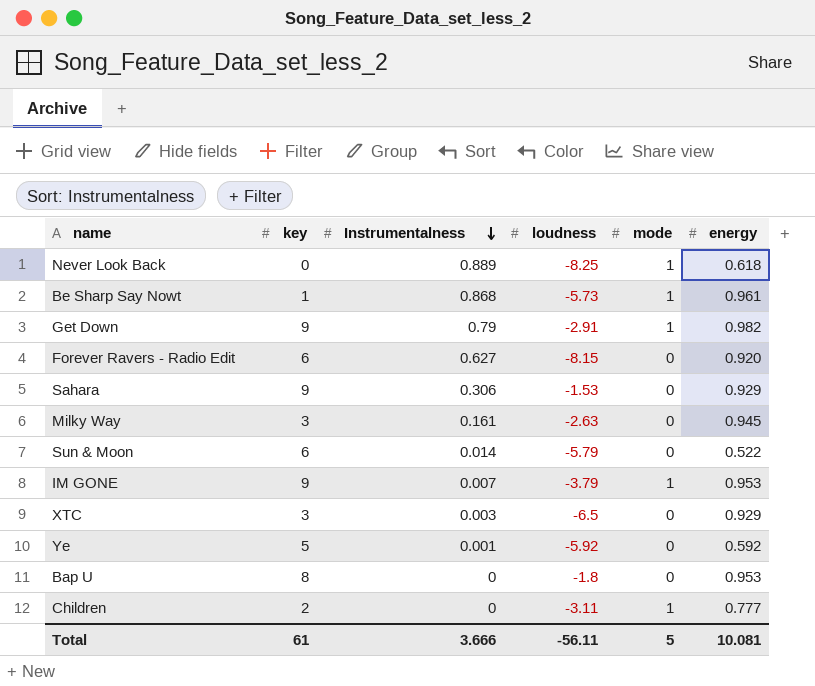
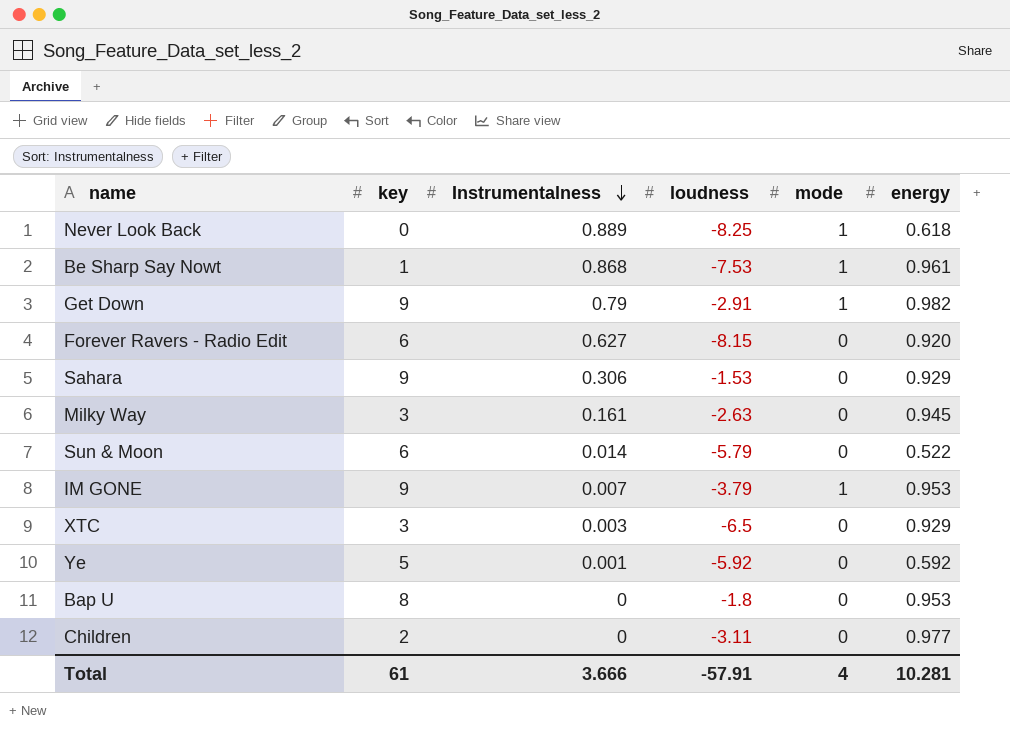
Be Sharp Say Nowt | loudness: -5.73 -> -7.53
Children | mode: 1 -> 0
Children | energy: 0.777 -> 0.977
Total | loudness: -56.11 -> -57.91
Total | mode: 5 -> 4
Total | energy: 10.081 -> 10.281

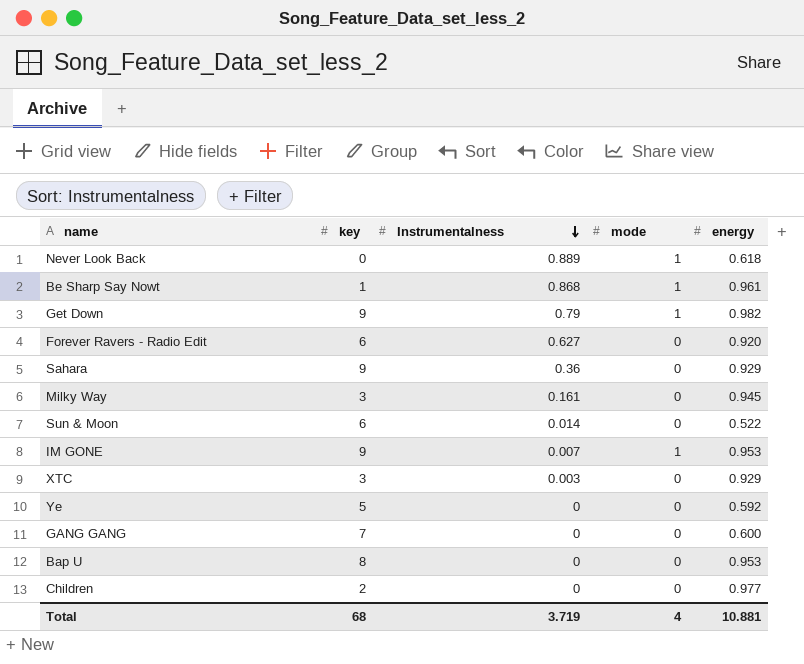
column loudness | position: 4 -> none
Sahara | Instrumentalness: 0.306 -> 0.36
Ye | Instrumentalness: 0.001 -> 0
row GANG GANG: none -> 7 | 0 | 0 | 0.600
Total | key: 61 -> 68
Total | Instrumentalness: 3.666 -> 3.719
Total | energy: 10.281 -> 10.881

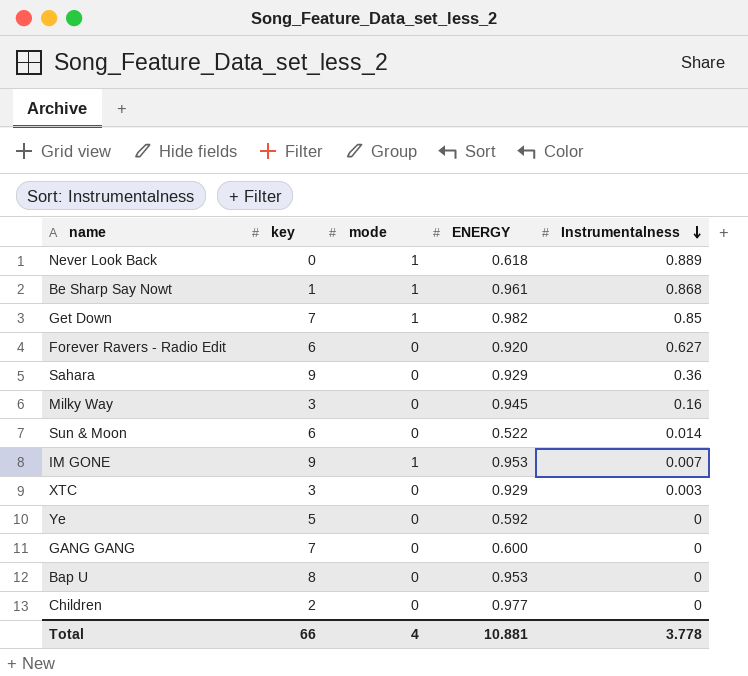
column name: energy -> ENERGY
column Instrumentalness | position: 3 -> 5
Get Down | key: 9 -> 7
Get Down | Instrumentalness: 0.79 -> 0.85
Milky Way | Instrumentalness: 0.161 -> 0.16
Total | key: 68 -> 66
Total | Instrumentalness: 3.719 -> 3.778

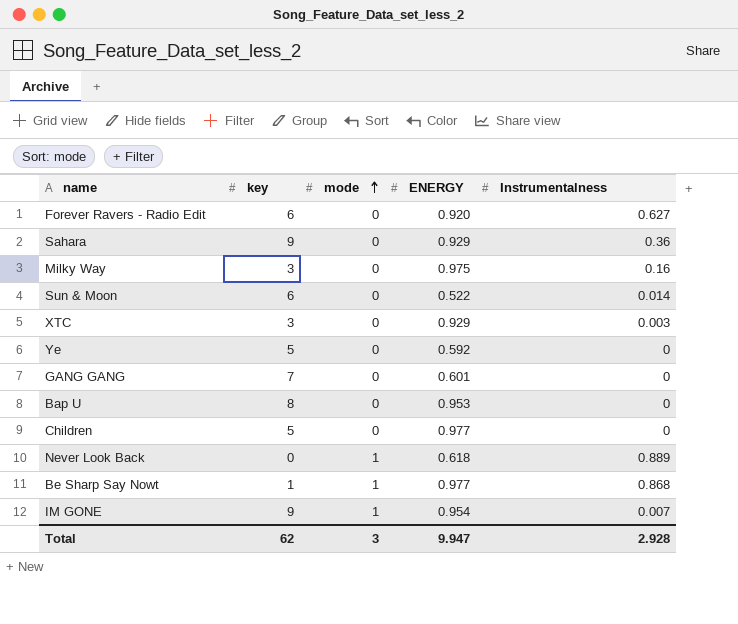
row order: Instrumentalness descending -> mode ascending
row Get Down: 7 | 1 | 0.982 | 0.85 -> none
Milky Way | ENERGY: 0.945 -> 0.975
GANG GANG | ENERGY: 0.600 -> 0.601
Children | key: 2 -> 5
Be Sharp Say Nowt | ENERGY: 0.961 -> 0.977
IM GONE | ENERGY: 0.953 -> 0.954
Total | key: 66 -> 62
Total | mode: 4 -> 3
Total | ENERGY: 10.881 -> 9.947
Total | Instrumentalness: 3.778 -> 2.928

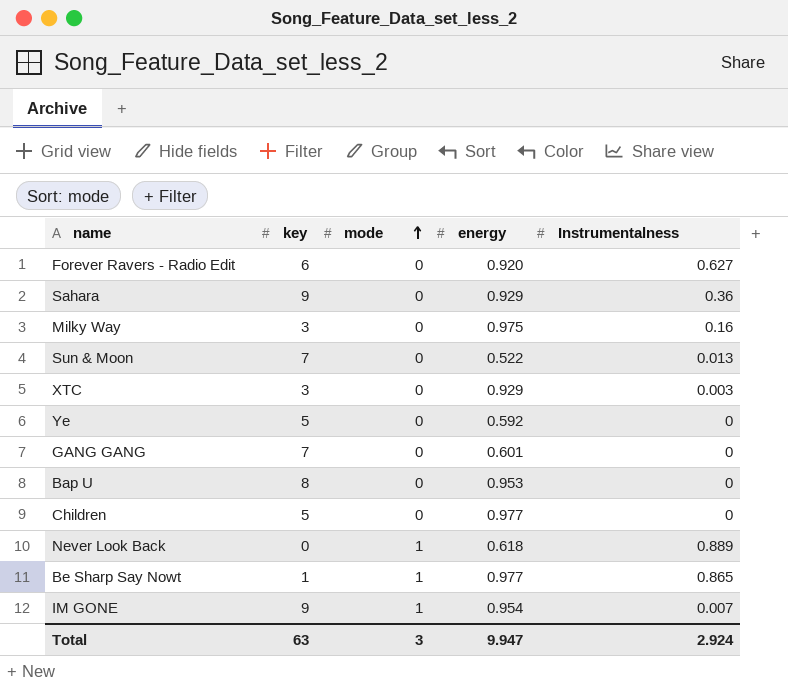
column name: ENERGY -> energy
Sun & Moon | key: 6 -> 7
Sun & Moon | Instrumentalness: 0.014 -> 0.013
Be Sharp Say Nowt | Instrumentalness: 0.868 -> 0.865
Total | key: 62 -> 63
Total | Instrumentalness: 2.928 -> 2.924

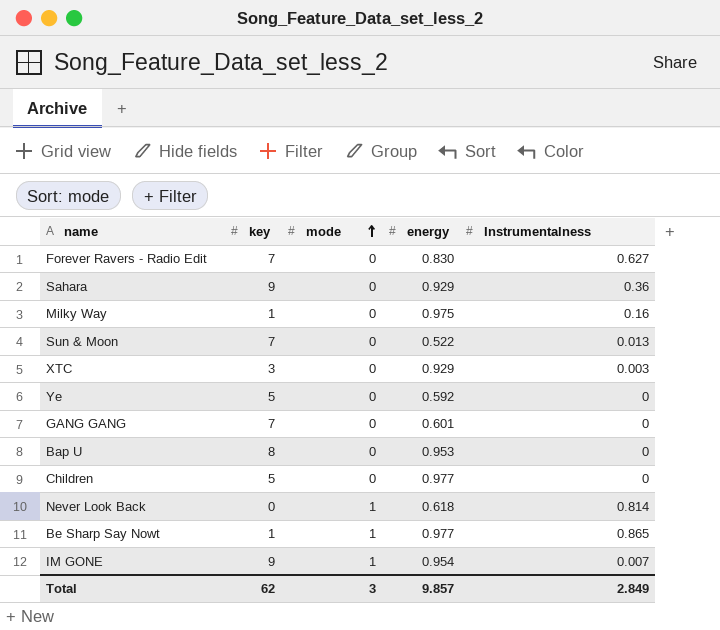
Forever Ravers - Radio Edit | key: 6 -> 7
Forever Ravers - Radio Edit | energy: 0.920 -> 0.830
Milky Way | key: 3 -> 1
Never Look Back | Instrumentalness: 0.889 -> 0.814
Total | key: 63 -> 62
Total | energy: 9.947 -> 9.857
Total | Instrumentalness: 2.924 -> 2.849

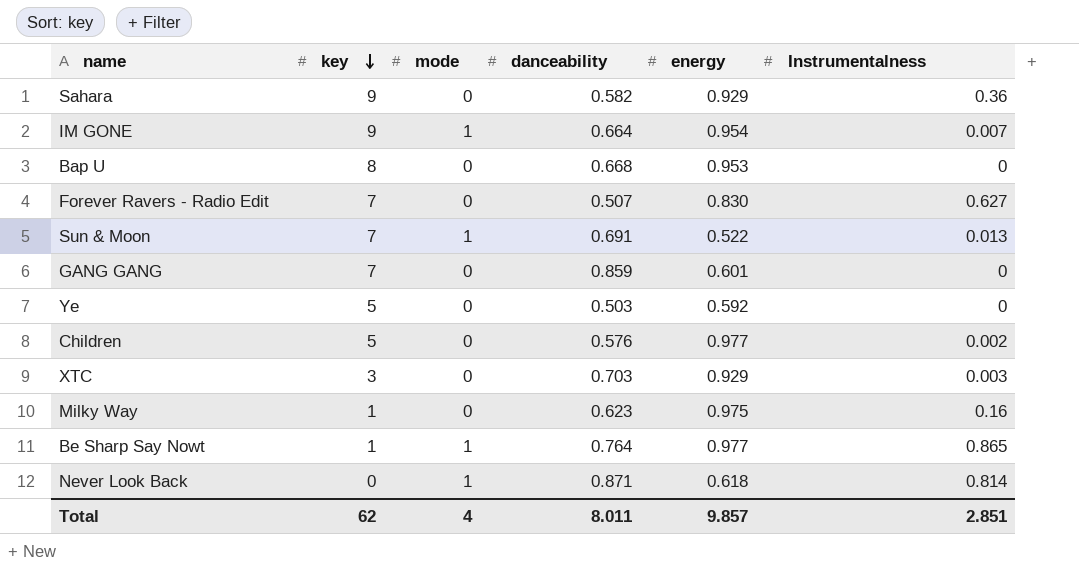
row order: mode ascending -> key descending
column danceability | position: none -> 4
Sun & Moon | mode: 0 -> 1
Children | Instrumentalness: 0 -> 0.002
Total | mode: 3 -> 4
Total | Instrumentalness: 2.849 -> 2.851

